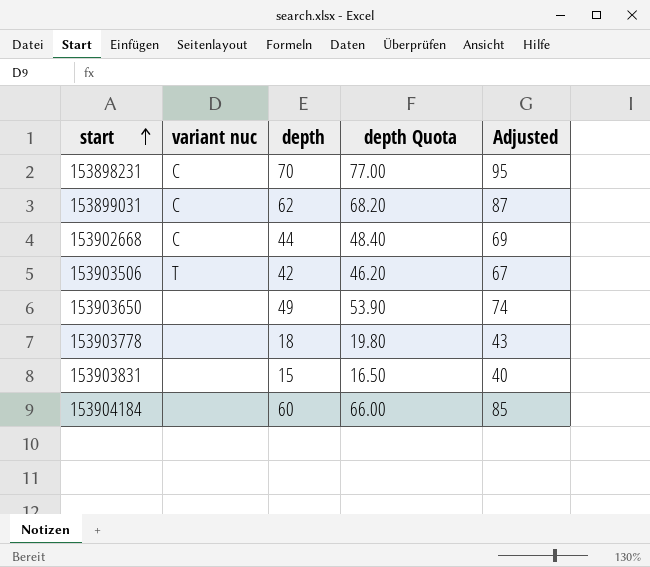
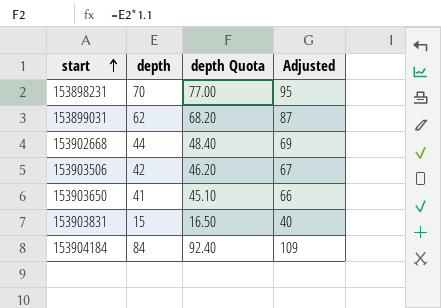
column variant nuc | position: 2 -> none
row 153903778: none | 18 | 19.80 | 43 -> none
153903650 | depth: 49 -> 41
153903650 | depth Quota: 53.90 -> 45.10
153903650 | Adjusted: 74 -> 66
153904184 | depth: 60 -> 84
153904184 | depth Quota: 66.00 -> 92.40
153904184 | Adjusted: 85 -> 109

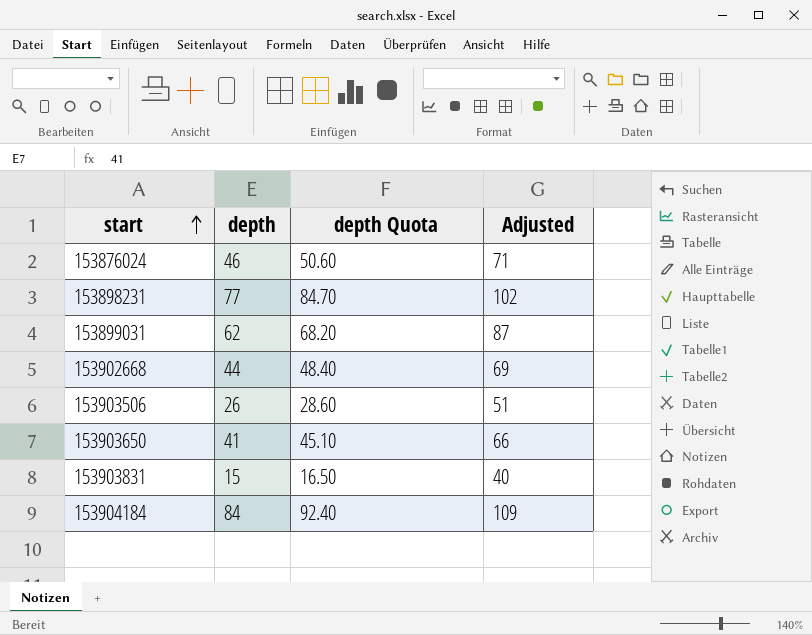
row 153876024: none -> 46 | 50.60 | 71
153898231 | depth: 70 -> 77
153898231 | depth Quota: 77.00 -> 84.70
153898231 | Adjusted: 95 -> 102
153903506 | depth: 42 -> 26
153903506 | depth Quota: 46.20 -> 28.60
153903506 | Adjusted: 67 -> 51

